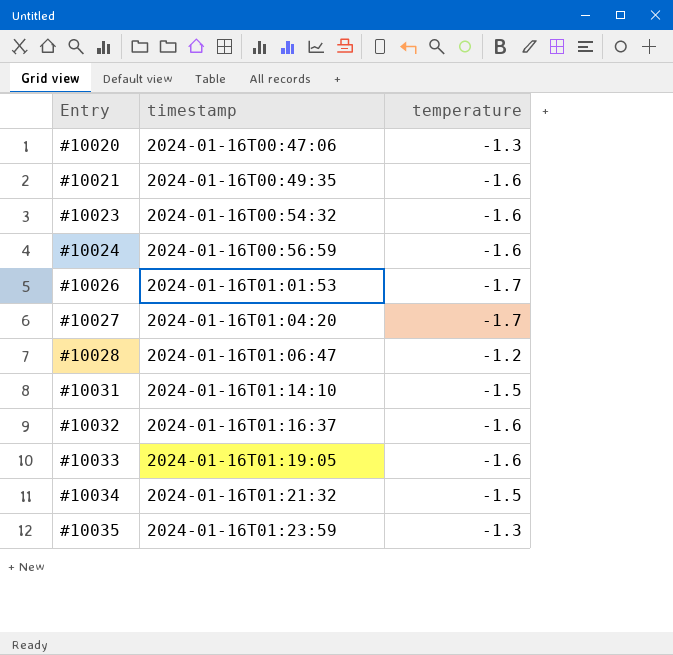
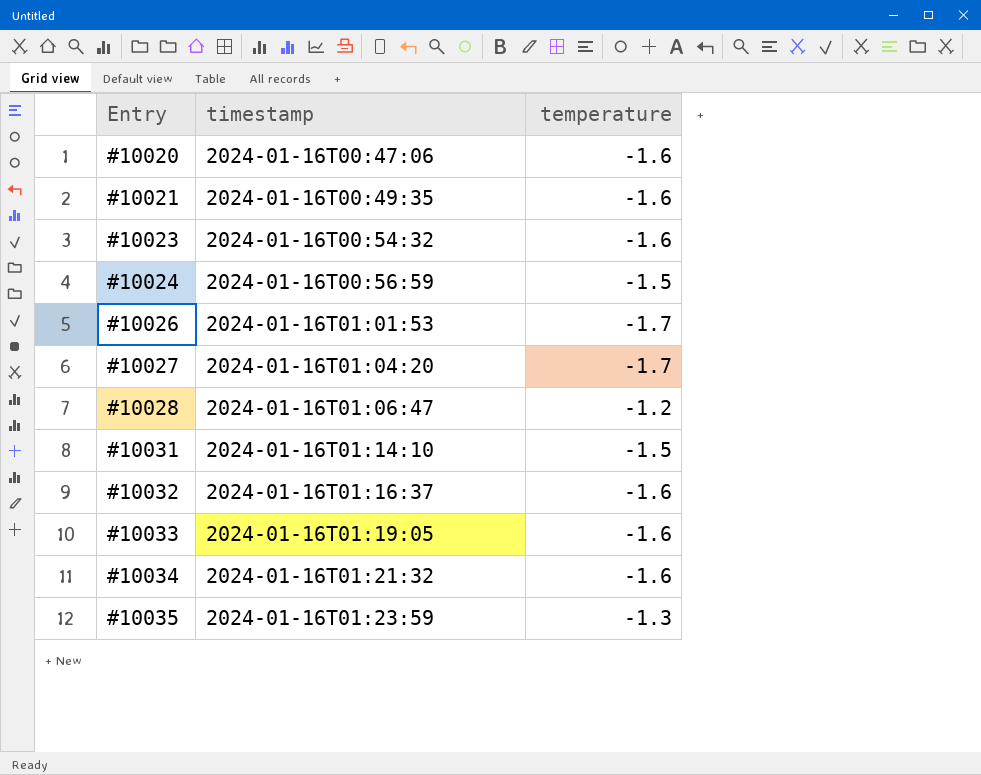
#10020 | temperature: -1.3 -> -1.6
#10024 | temperature: -1.6 -> -1.5
#10034 | temperature: -1.5 -> -1.6

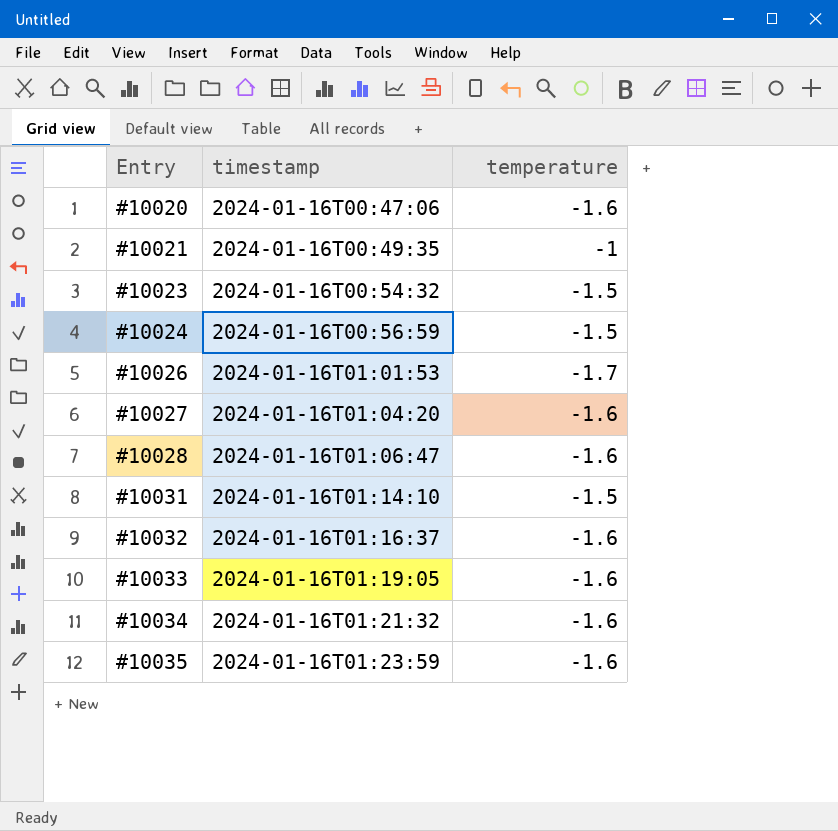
#10021 | temperature: -1.6 -> -1
#10023 | temperature: -1.6 -> -1.5
#10027 | temperature: -1.7 -> -1.6
#10028 | temperature: -1.2 -> -1.6
#10035 | temperature: -1.3 -> -1.6

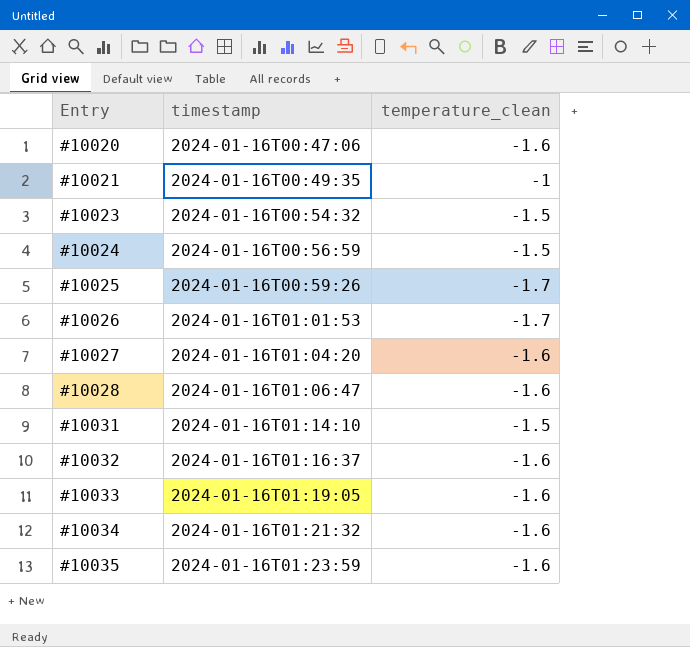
column name: temperature -> temperature_clean
row #10025: none -> 2024-01-16T00:59:26 | -1.7

